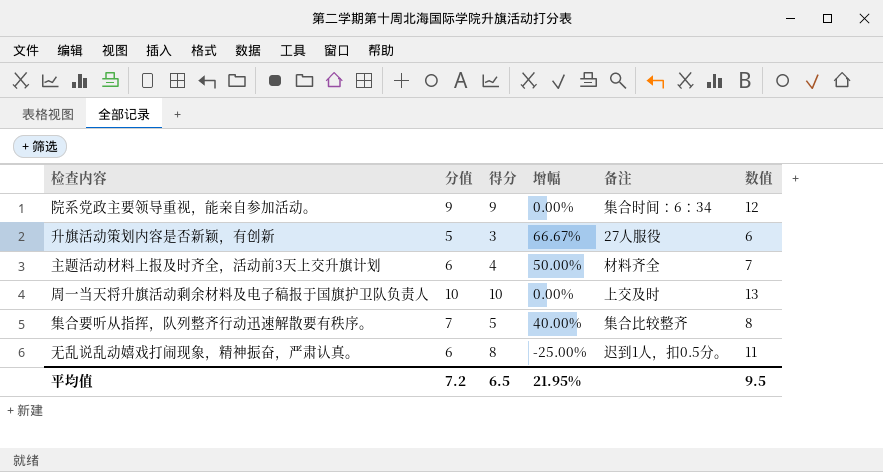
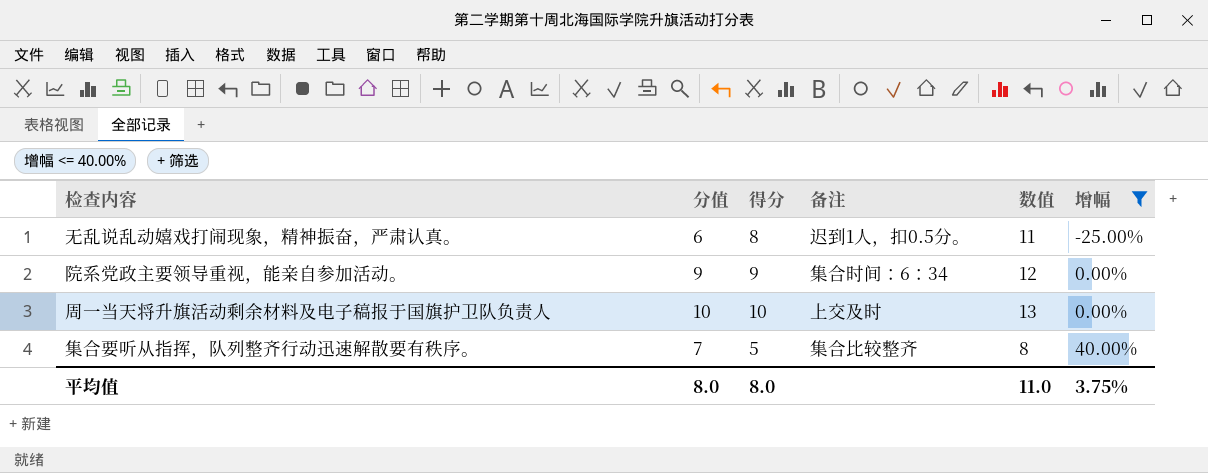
filter: none -> 增幅 <= 40.00%
row order: none -> 增幅 ascending
column 增幅 | position: 4 -> 6
平均值 | 分值: 7.2 -> 8.0
平均值 | 得分: 6.5 -> 8.0
平均值 | 数值: 9.5 -> 11.0
平均值 | 增幅: 21.95% -> 3.75%

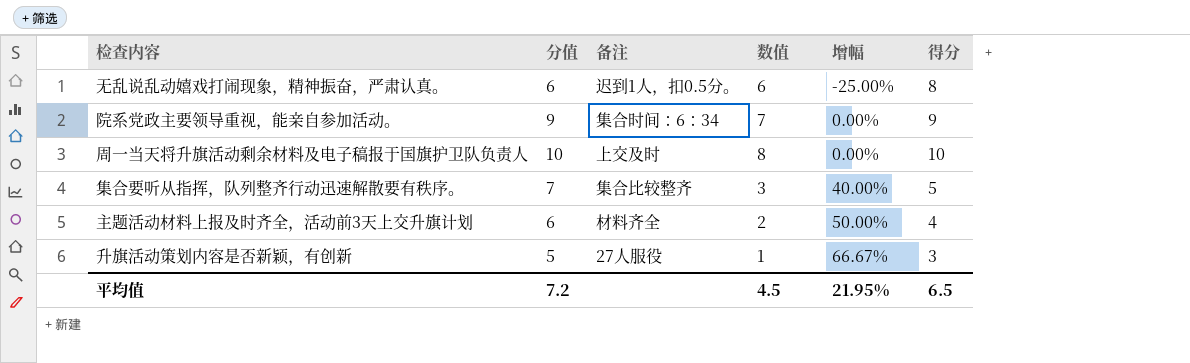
filter: 增幅 <= 40.00% -> none
column 数值 | formula: [得分] + 3 -> [得分] - 2
column 得分 | position: 3 -> 6
平均值 | 分值: 8.0 -> 7.2
平均值 | 数值: 11.0 -> 4.5
平均值 | 增幅: 3.75% -> 21.95%
平均值 | 得分: 8.0 -> 6.5

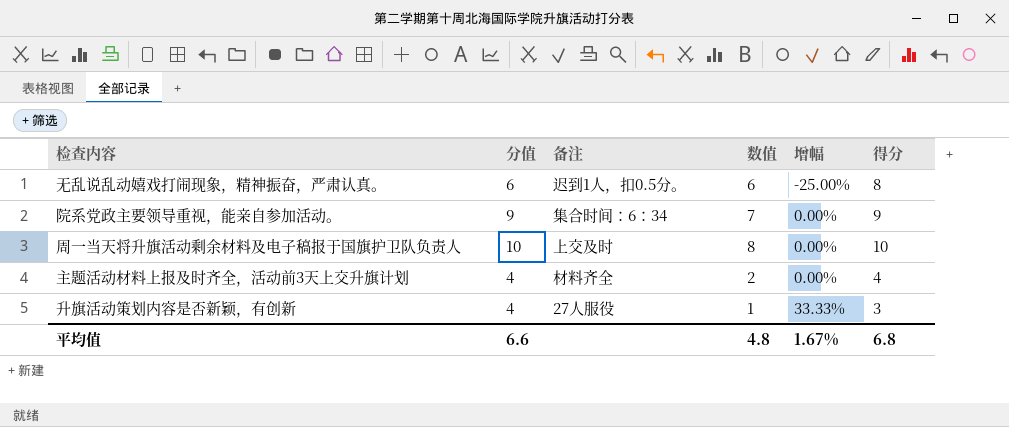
row 集合要听从指挥，队列整齐行动迅速解散要有秩序。: 7 | 集合比较整齐 | 3 | 40.00% | 5 -> none
主题活动材料上报及时齐全，活动前3天上交升旗计划 | 分值: 6 -> 4
主题活动材料上报及时齐全，活动前3天上交升旗计划 | 增幅: 50.00% -> 0.00%
升旗活动策划内容是否新颖，有创新 | 分值: 5 -> 4
升旗活动策划内容是否新颖，有创新 | 增幅: 66.67% -> 33.33%
平均值 | 分值: 7.2 -> 6.6
平均值 | 数值: 4.5 -> 4.8
平均值 | 增幅: 21.95% -> 1.67%
平均值 | 得分: 6.5 -> 6.8

